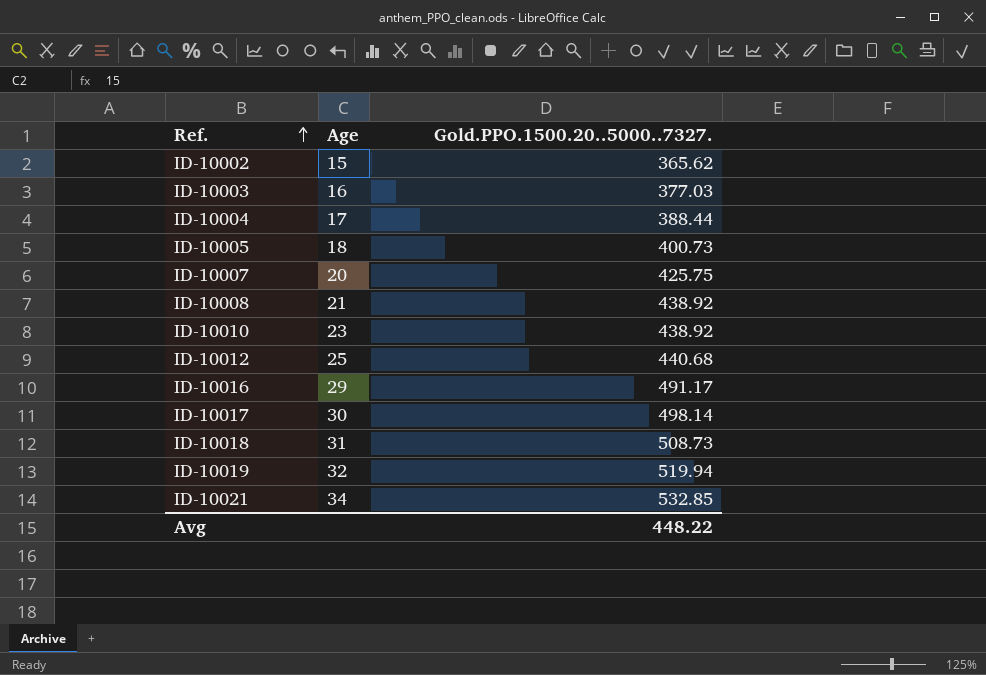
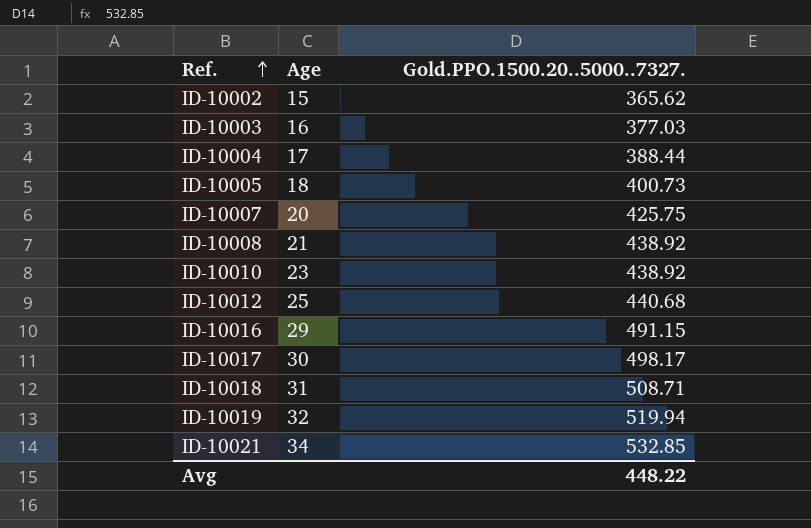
ID-10016 | Gold.PPO.1500.20..5000..7327.: 491.17 -> 491.15
ID-10017 | Gold.PPO.1500.20..5000..7327.: 498.14 -> 498.17
ID-10018 | Gold.PPO.1500.20..5000..7327.: 508.73 -> 508.71

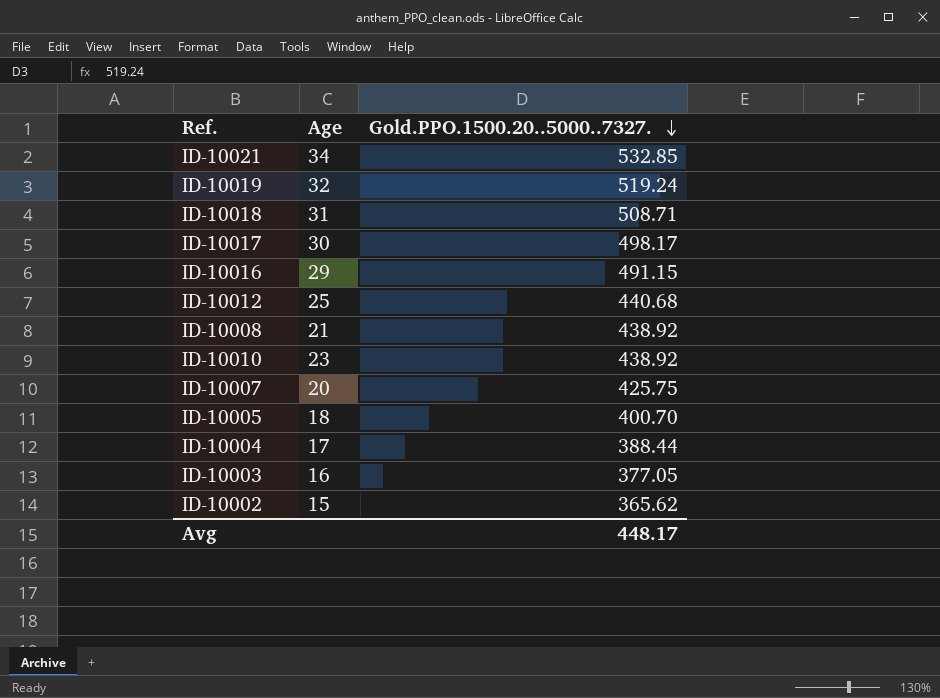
row order: Ref. ascending -> Gold.PPO.1500.20..5000..7327. descending
ID-10019 | Gold.PPO.1500.20..5000..7327.: 519.94 -> 519.24
ID-10005 | Gold.PPO.1500.20..5000..7327.: 400.73 -> 400.70
ID-10003 | Gold.PPO.1500.20..5000..7327.: 377.03 -> 377.05
Avg | Gold.PPO.1500.20..5000..7327.: 448.22 -> 448.17

